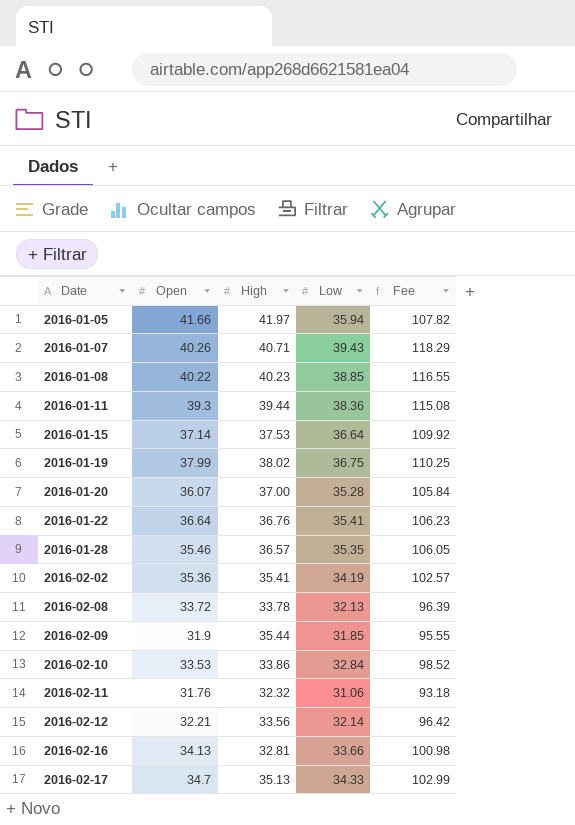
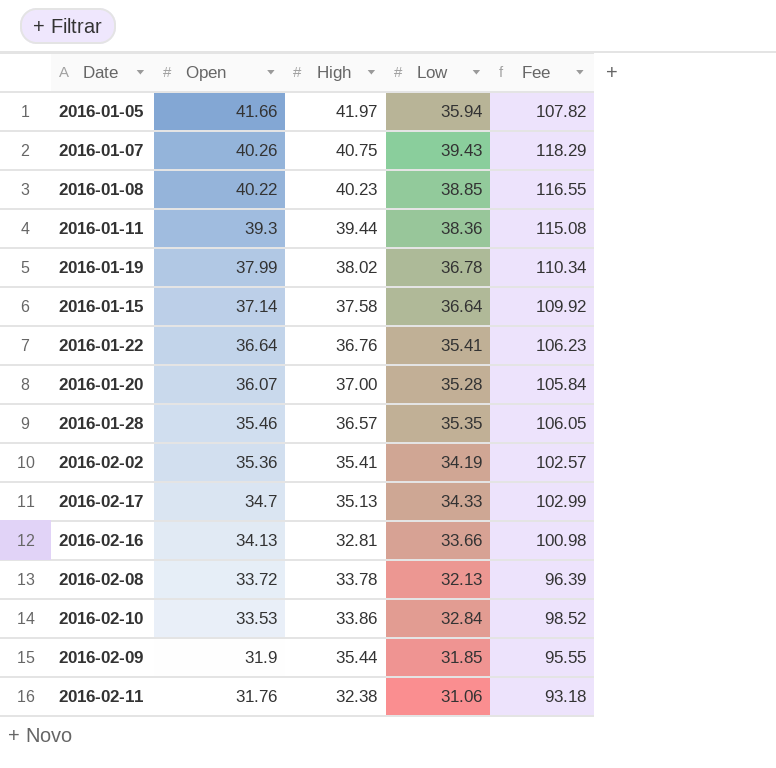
row order: Date ascending -> Open descending
row 2016-02-12: 32.21 | 33.56 | 32.14 | 96.42 -> none
2016-01-07 | High: 40.71 -> 40.75
2016-01-19 | Low: 36.75 -> 36.78
2016-01-19 | Fee: 110.25 -> 110.34
2016-01-15 | High: 37.53 -> 37.58
2016-02-11 | High: 32.32 -> 32.38

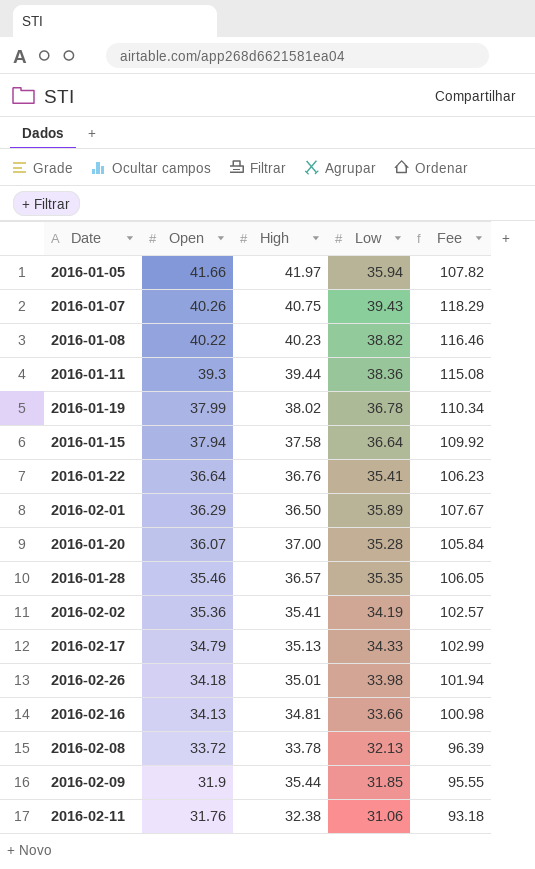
row 2016-02-10: 33.53 | 33.86 | 32.84 | 98.52 -> none
2016-01-08 | Low: 38.85 -> 38.82
2016-01-08 | Fee: 116.55 -> 116.46
2016-01-15 | Open: 37.14 -> 37.94
row 2016-02-01: none -> 36.29 | 36.50 | 35.89 | 107.67
2016-02-17 | Open: 34.7 -> 34.79
row 2016-02-26: none -> 34.18 | 35.01 | 33.98 | 101.94
2016-02-16 | High: 32.81 -> 34.81

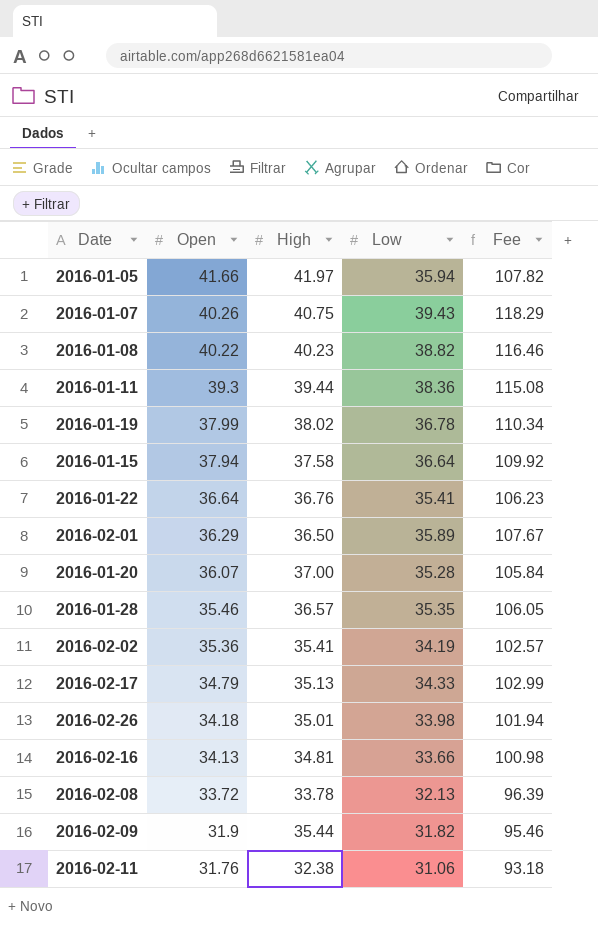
2016-02-09 | Low: 31.85 -> 31.82
2016-02-09 | Fee: 95.55 -> 95.46

